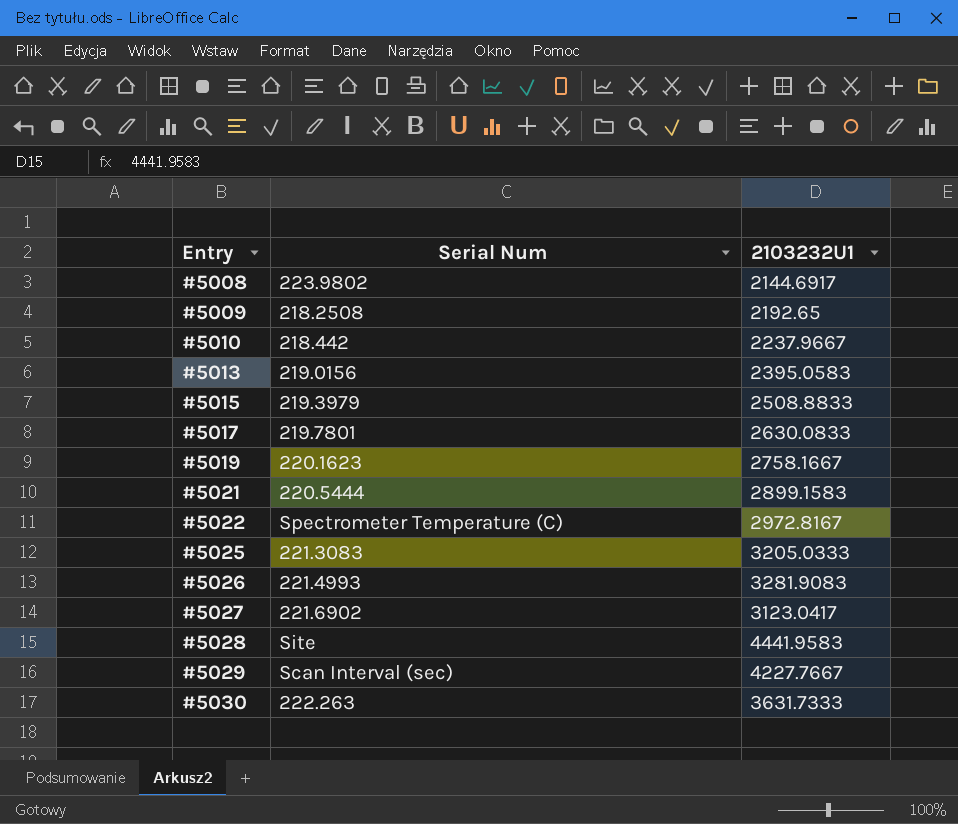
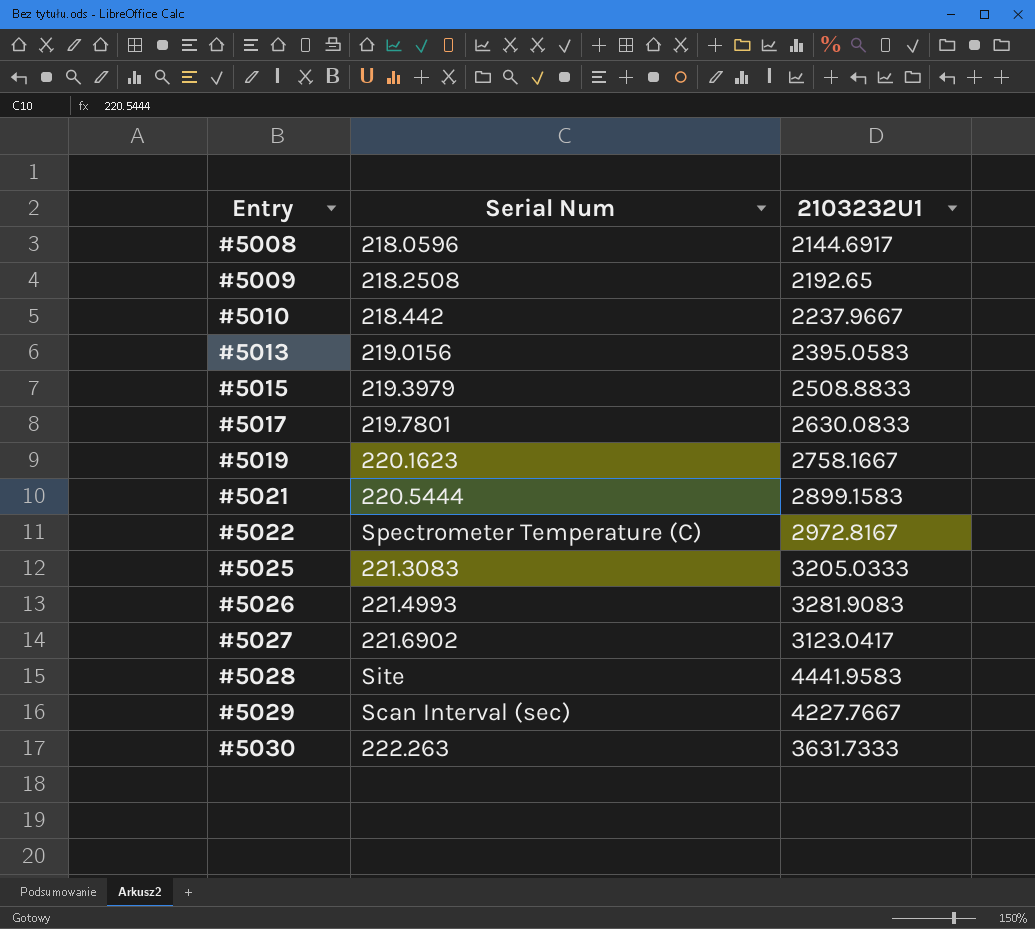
#5008 | Serial Num: 223.9802 -> 218.0596

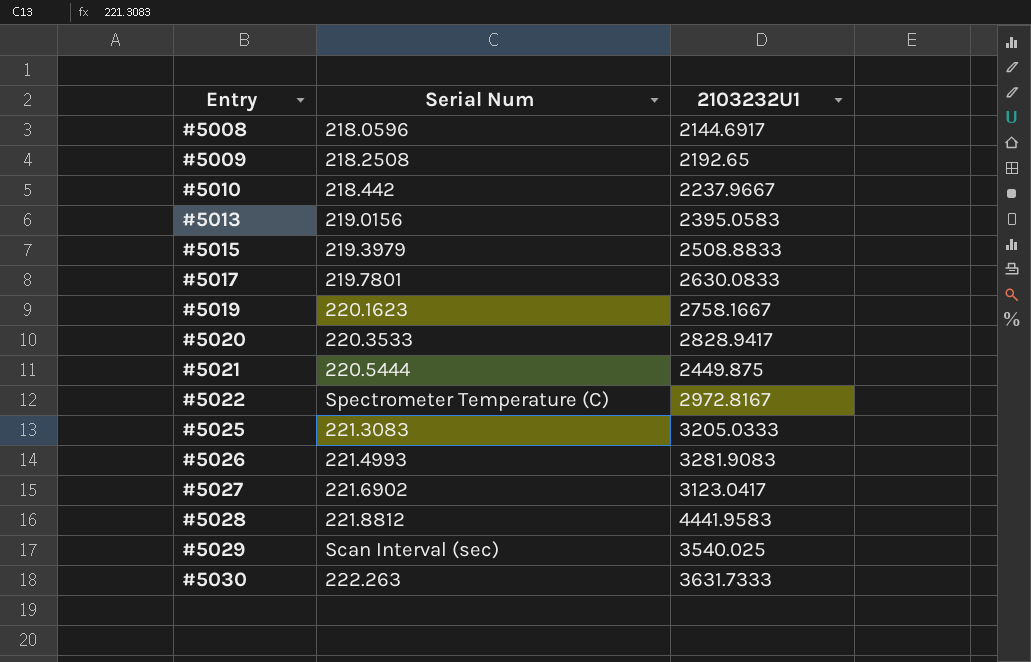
row #5020: none -> 220.3533 | 2828.9417
#5021 | 2103232U1: 2899.1583 -> 2449.875
#5028 | Serial Num: Site -> 221.8812
#5029 | 2103232U1: 4227.7667 -> 3540.025

